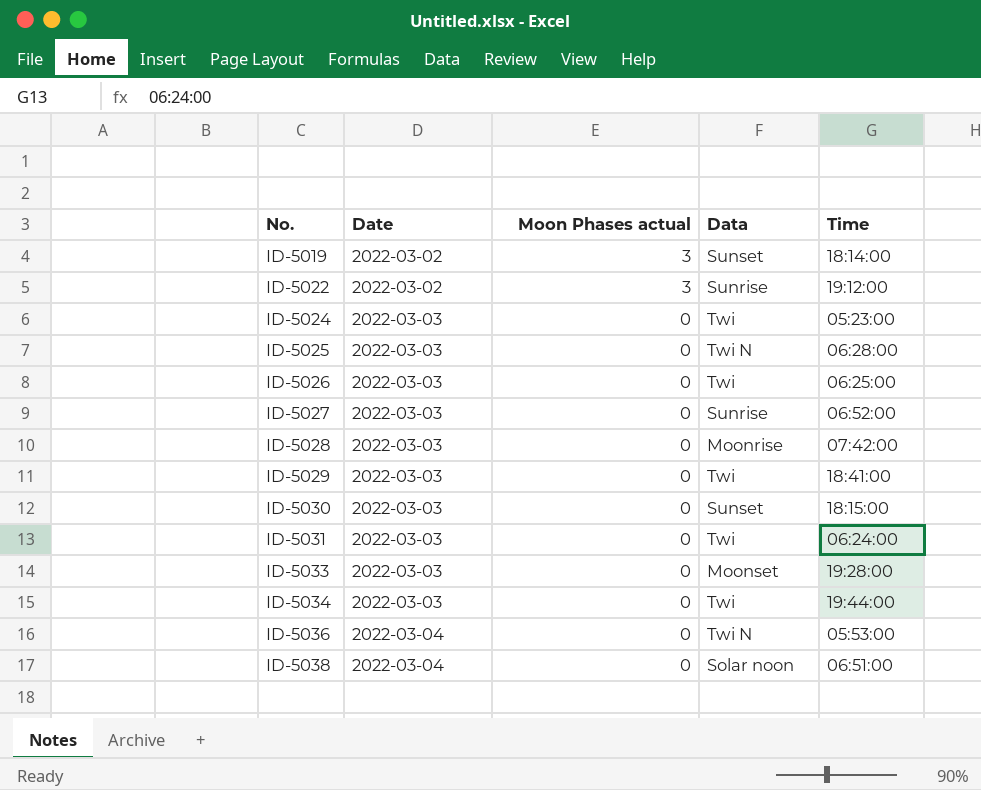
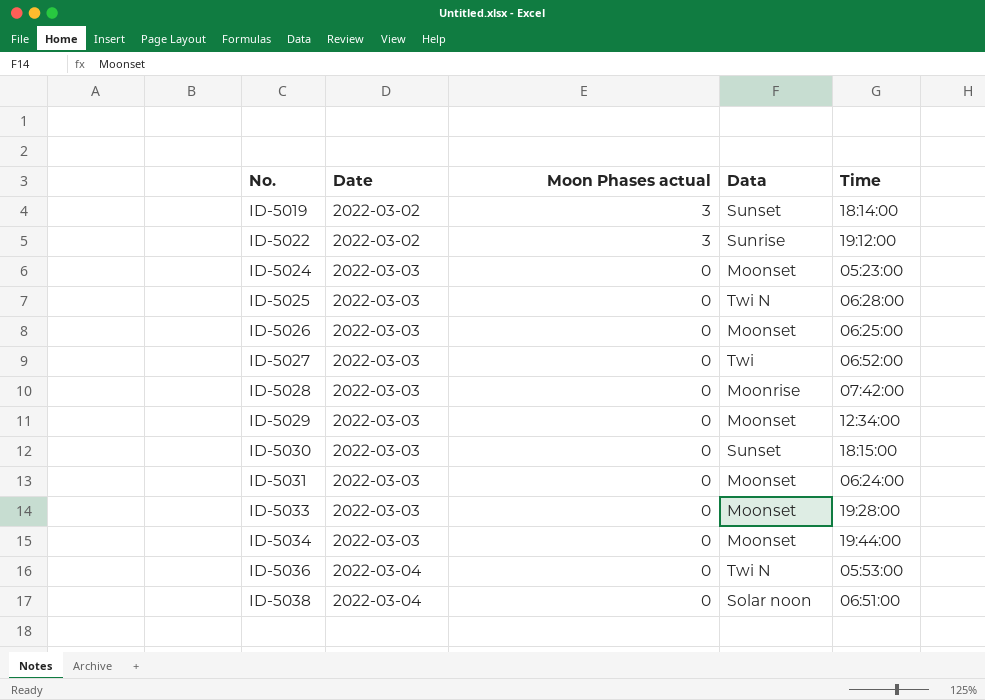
ID-5024 | Data: Twi -> Moonset
ID-5026 | Data: Twi -> Moonset
ID-5027 | Data: Sunrise -> Twi
ID-5029 | Data: Twi -> Moonset
ID-5029 | Time: 18:41:00 -> 12:34:00
ID-5031 | Data: Twi -> Moonset
ID-5034 | Data: Twi -> Moonset

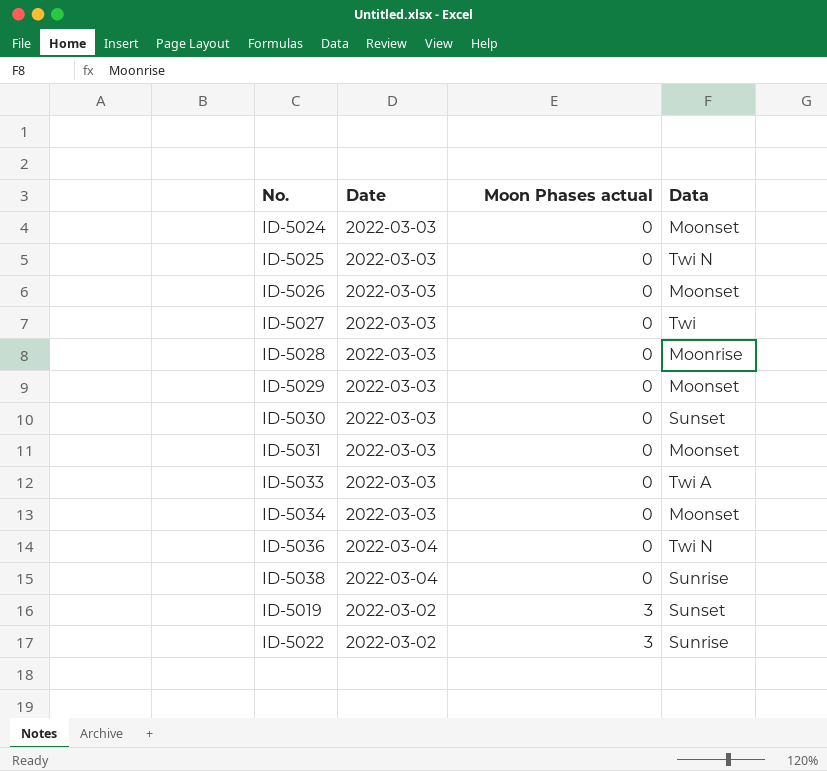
row order: No. ascending -> Moon Phases actual ascending
column Time | position: 5 -> none
ID-5033 | Data: Moonset -> Twi A
ID-5038 | Data: Solar noon -> Sunrise

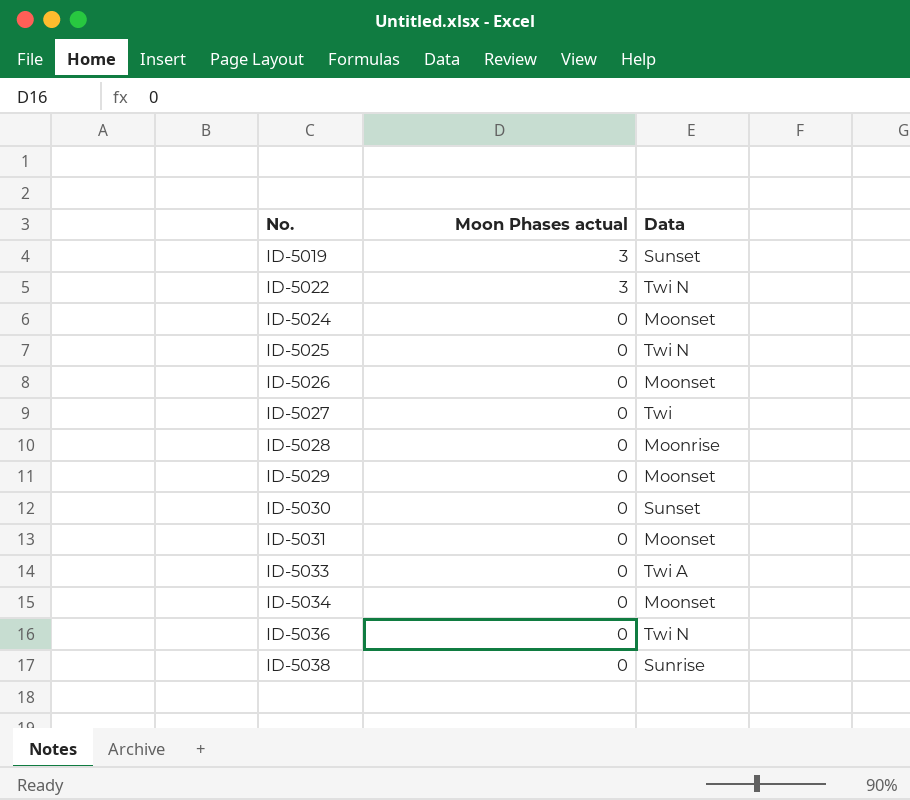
row order: Moon Phases actual ascending -> No. ascending
column Date | position: 2 -> none
ID-5022 | Data: Sunrise -> Twi N

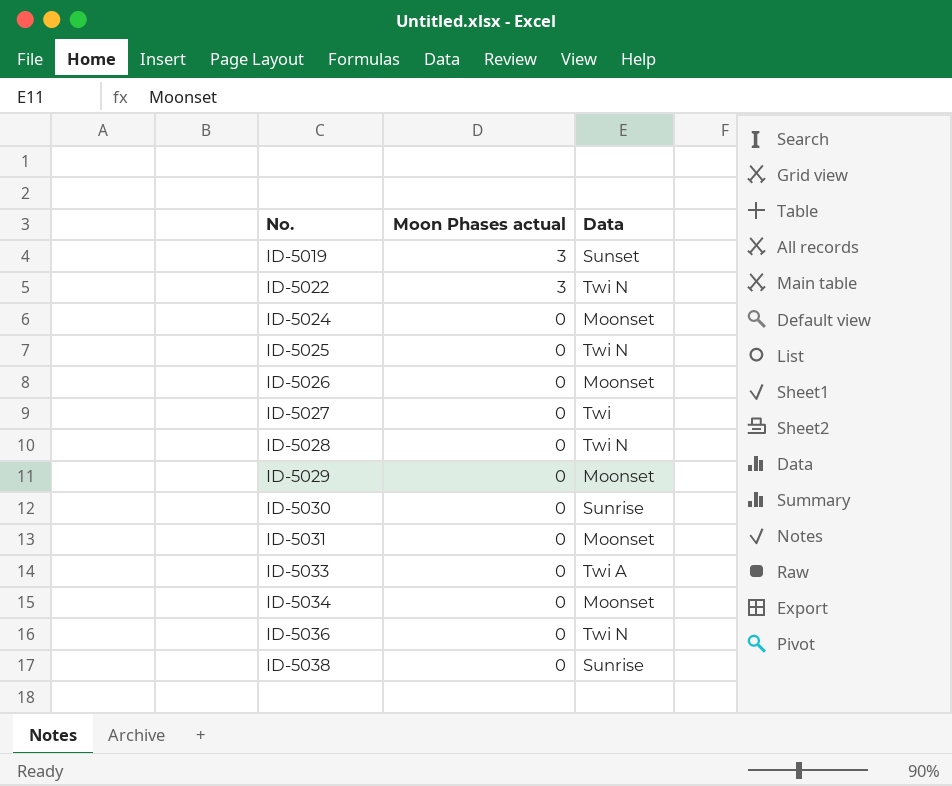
ID-5028 | Data: Moonrise -> Twi N
ID-5030 | Data: Sunset -> Sunrise

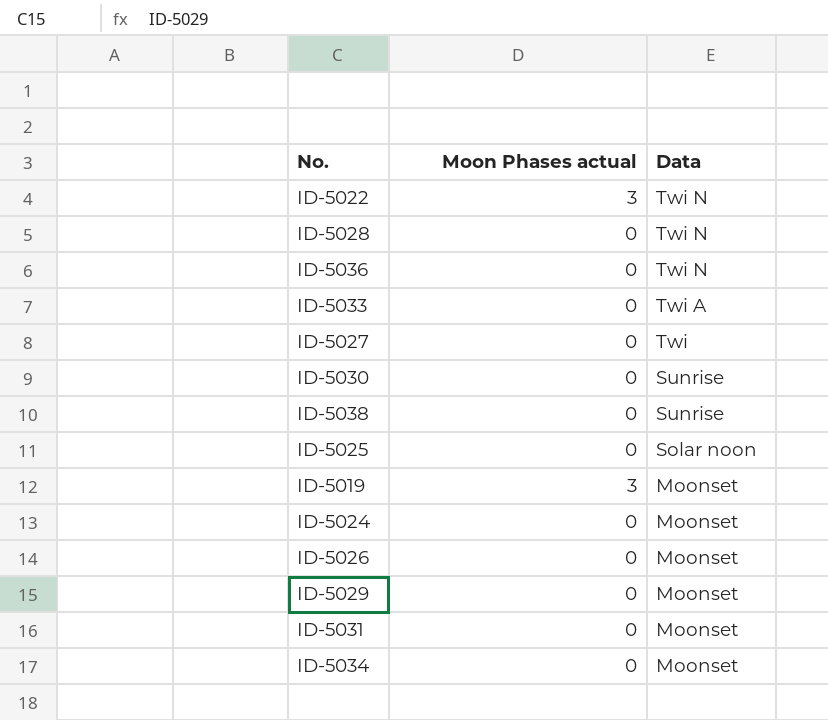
row order: No. ascending -> Data descending
ID-5025 | Data: Twi N -> Solar noon
ID-5019 | Data: Sunset -> Moonset

